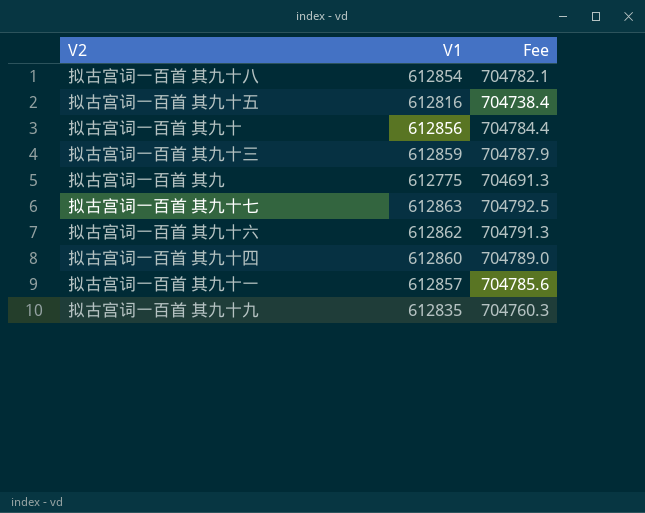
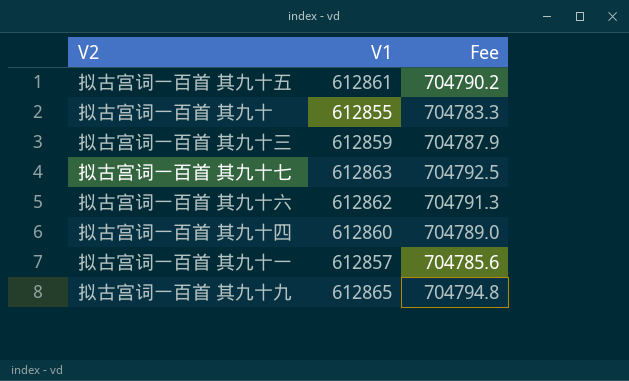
row 拟古宫词一百首 其九十八: 612854 | 704782.1 -> none
row 拟古宫词一百首 其九: 612775 | 704691.3 -> none
拟古宫词一百首 其九十五 | V1: 612816 -> 612861
拟古宫词一百首 其九十五 | Fee: 704738.4 -> 704790.2
拟古宫词一百首 其九十 | V1: 612856 -> 612855
拟古宫词一百首 其九十 | Fee: 704784.4 -> 704783.3
拟古宫词一百首 其九十九 | V1: 612835 -> 612865
拟古宫词一百首 其九十九 | Fee: 704760.3 -> 704794.8

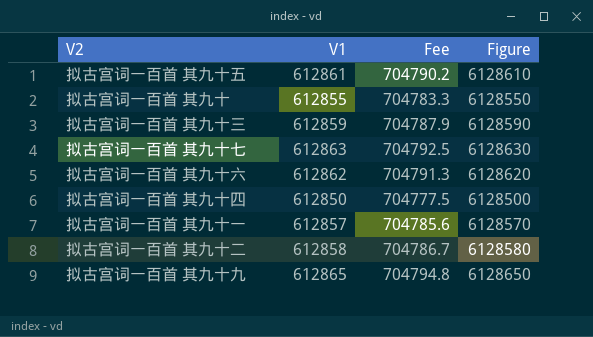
column Figure | formula: none -> [V1] * 10
拟古宫词一百首 其九十四 | V1: 612860 -> 612850
拟古宫词一百首 其九十四 | Fee: 704789.0 -> 704777.5
row 拟古宫词一百首 其九十二: none -> 612858 | 704786.7 | 6128580

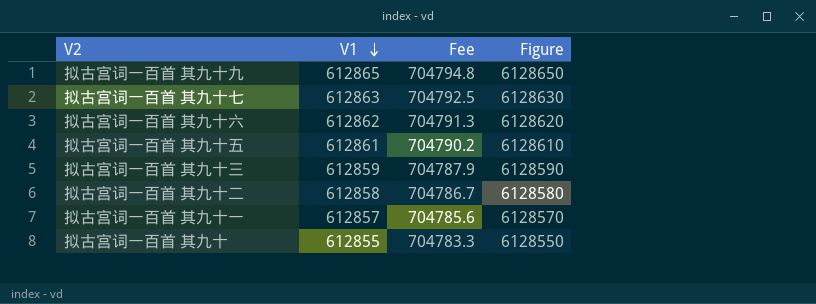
row order: none -> V1 descending
row 拟古宫词一百首 其九十四: 612850 | 704777.5 | 6128500 -> none

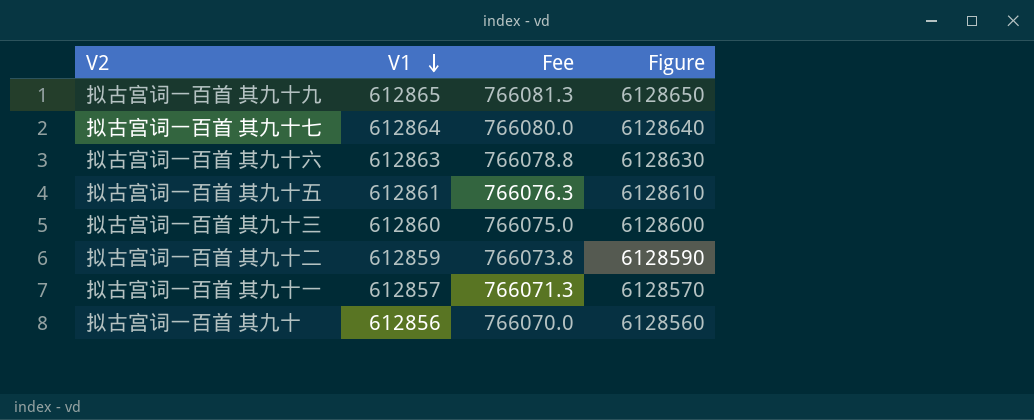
column Fee | formula: [V1] * 1.15 -> [V1] * 1.25
拟古宫词一百首 其九十七 | V1: 612863 -> 612864
拟古宫词一百首 其九十七 | Figure: 6128630 -> 6128640
拟古宫词一百首 其九十六 | V1: 612862 -> 612863
拟古宫词一百首 其九十六 | Figure: 6128620 -> 6128630
拟古宫词一百首 其九十三 | V1: 612859 -> 612860
拟古宫词一百首 其九十三 | Figure: 6128590 -> 6128600
拟古宫词一百首 其九十二 | V1: 612858 -> 612859
拟古宫词一百首 其九十二 | Figure: 6128580 -> 6128590
拟古宫词一百首 其九十 | V1: 612855 -> 612856
拟古宫词一百首 其九十 | Figure: 6128550 -> 6128560

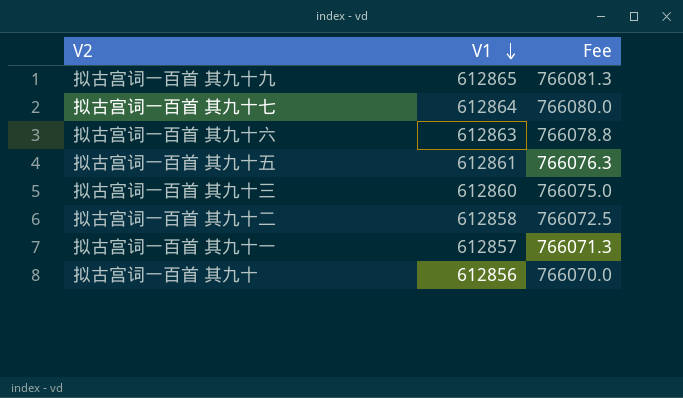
column Figure | formula: [V1] * 10 -> none
拟古宫词一百首 其九十二 | V1: 612859 -> 612858
拟古宫词一百首 其九十二 | Fee: 766073.8 -> 766072.5

